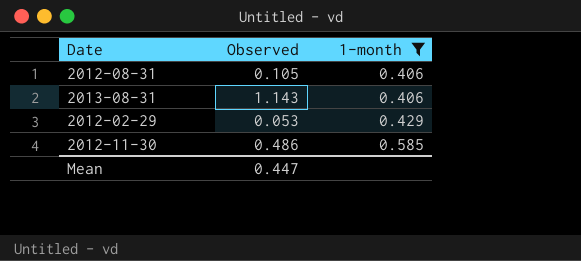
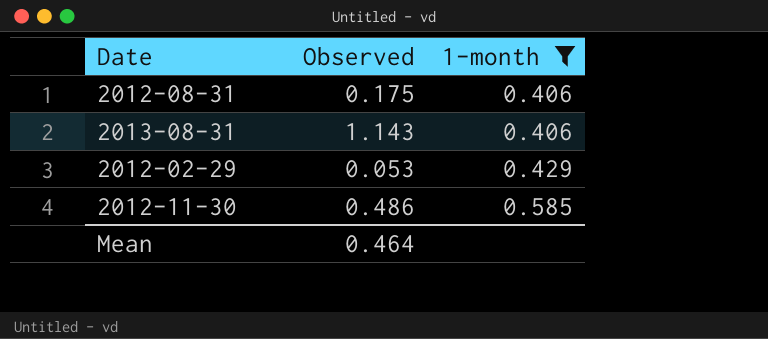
2012-08-31 | Observed: 0.105 -> 0.175
Mean | Observed: 0.447 -> 0.464

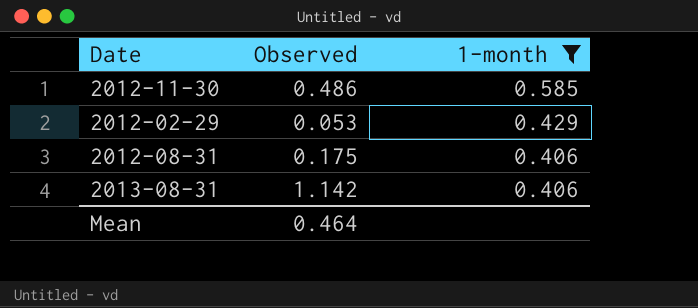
row order: 1-month ascending -> 1-month descending
2013-08-31 | Observed: 1.143 -> 1.142

